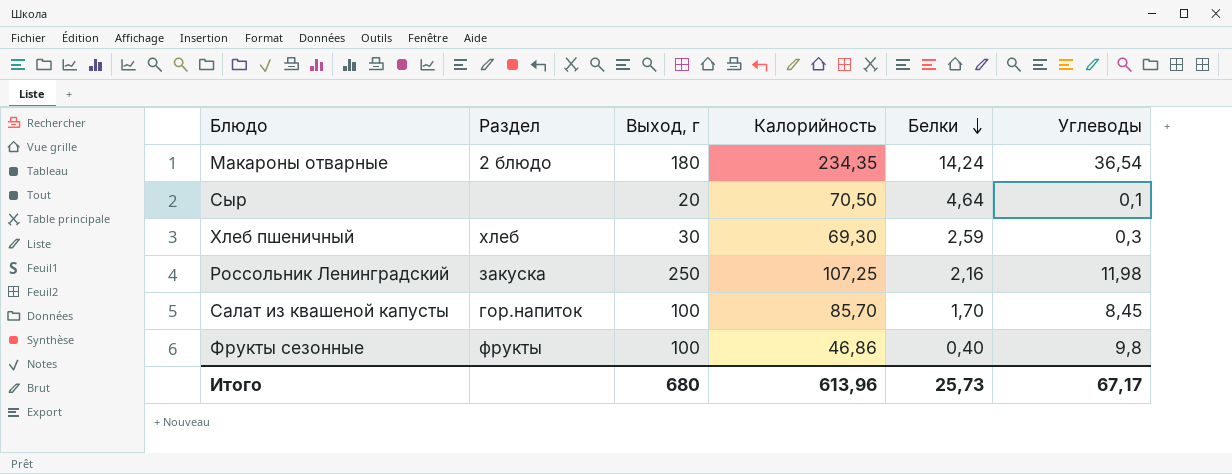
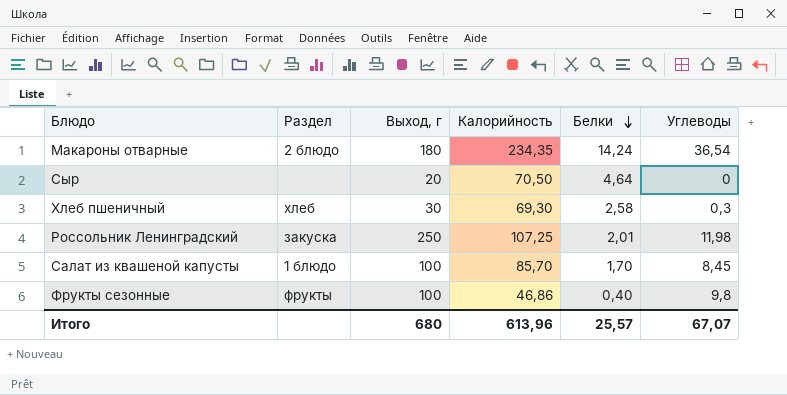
Сыр | Углеводы: 0,1 -> 0
Хлеб пшеничный | Белки: 2,59 -> 2,58
Россольник Ленинградский | Белки: 2,16 -> 2,01
Салат из квашеной капусты | Раздел: гор.напиток -> 1 блюдо
Итого | Белки: 25,73 -> 25,57
Итого | Углеводы: 67,17 -> 67,07

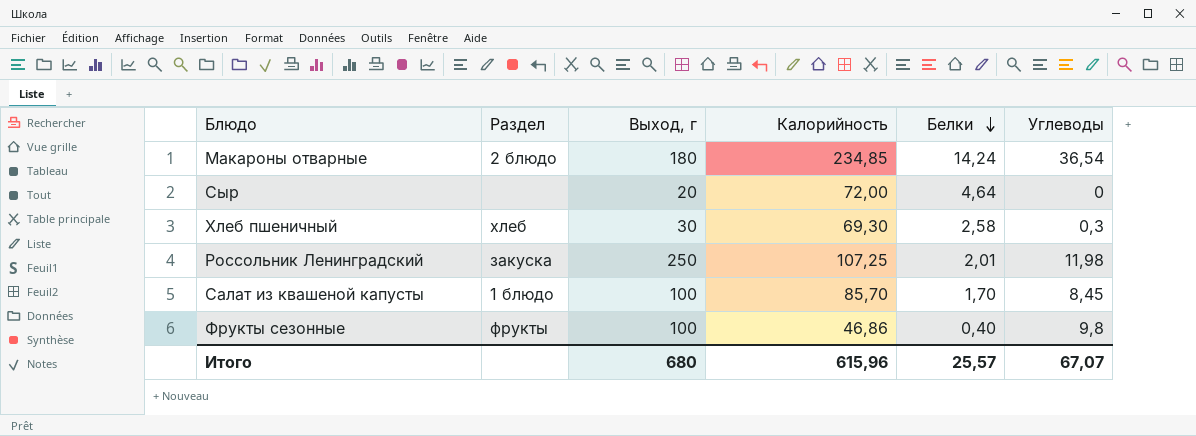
Макароны отварные | Калорийность: 234,35 -> 234,85
Сыр | Калорийность: 70,50 -> 72,00
Итого | Калорийность: 613,96 -> 615,96

